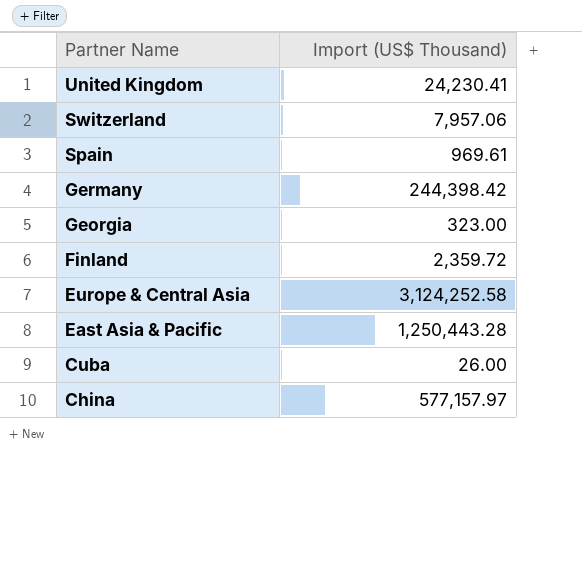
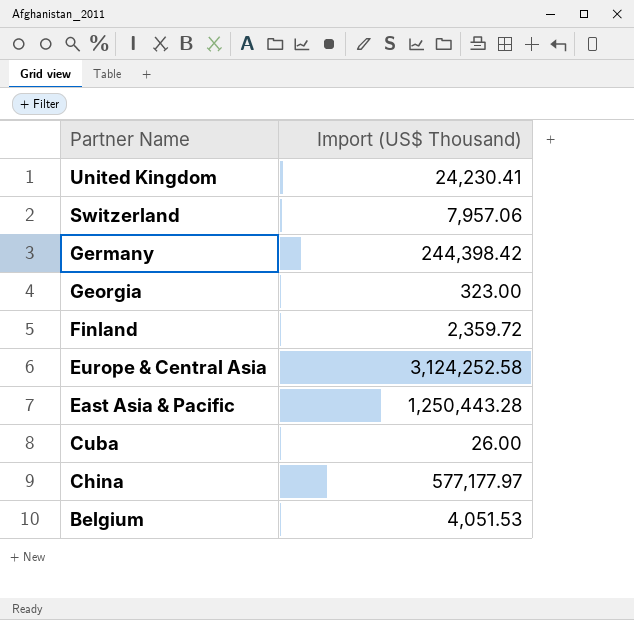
row Spain: 969.61 -> none
China | Import (US$ Thousand): 577,157.97 -> 577,177.97
row Belgium: none -> 4,051.53

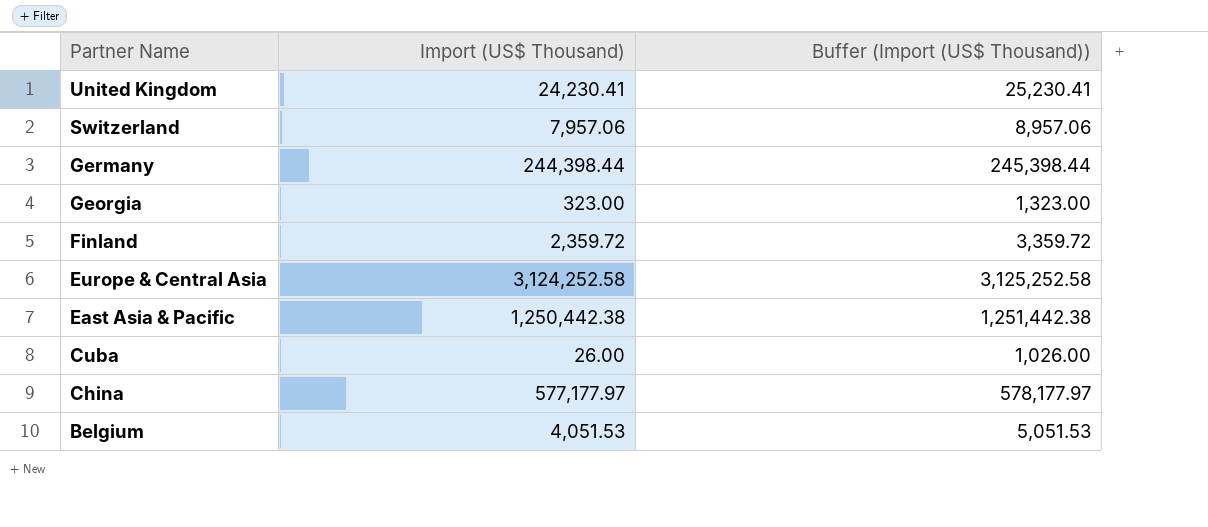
column Buffer (Import (US$ Thousand)) | formula: none -> [Import (US$ Thousand)] + 1000
Germany | Import (US$ Thousand): 244,398.42 -> 244,398.44
East Asia & Pacific | Import (US$ Thousand): 1,250,443.28 -> 1,250,442.38

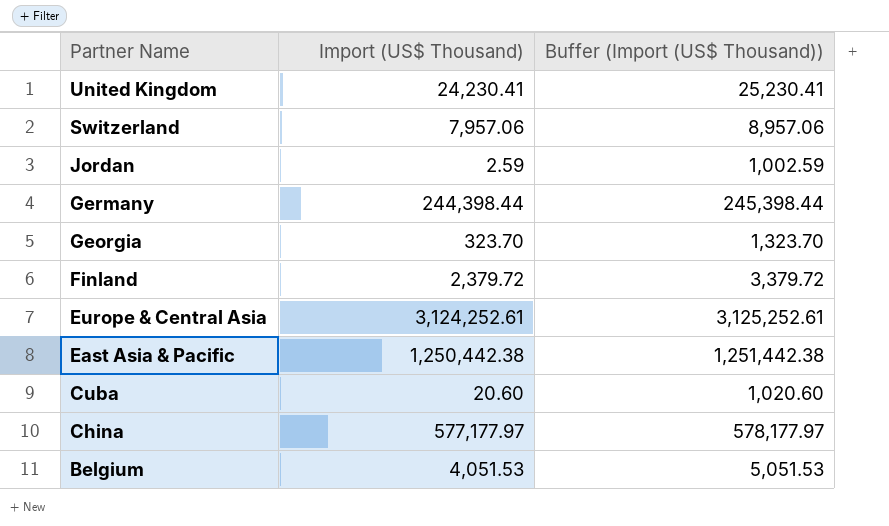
row Jordan: none -> 2.59 | 1,002.59
Georgia | Import (US$ Thousand): 323.00 -> 323.70
Georgia | Buffer (Import (US$ Thousand)): 1,323.00 -> 1,323.70
Finland | Import (US$ Thousand): 2,359.72 -> 2,379.72
Finland | Buffer (Import (US$ Thousand)): 3,359.72 -> 3,379.72
Europe & Central Asia | Import (US$ Thousand): 3,124,252.58 -> 3,124,252.61
Europe & Central Asia | Buffer (Import (US$ Thousand)): 3,125,252.58 -> 3,125,252.61
Cuba | Import (US$ Thousand): 26.00 -> 20.60
Cuba | Buffer (Import (US$ Thousand)): 1,026.00 -> 1,020.60

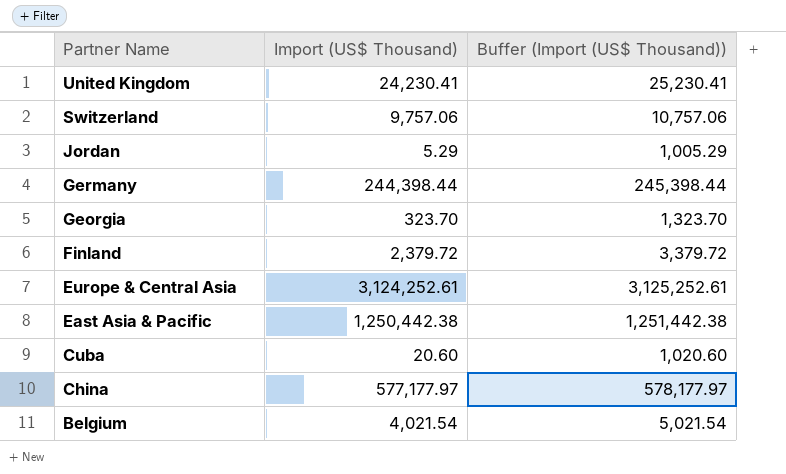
Switzerland | Import (US$ Thousand): 7,957.06 -> 9,757.06
Switzerland | Buffer (Import (US$ Thousand)): 8,957.06 -> 10,757.06
Jordan | Import (US$ Thousand): 2.59 -> 5.29
Jordan | Buffer (Import (US$ Thousand)): 1,002.59 -> 1,005.29
Belgium | Import (US$ Thousand): 4,051.53 -> 4,021.54
Belgium | Buffer (Import (US$ Thousand)): 5,051.53 -> 5,021.54

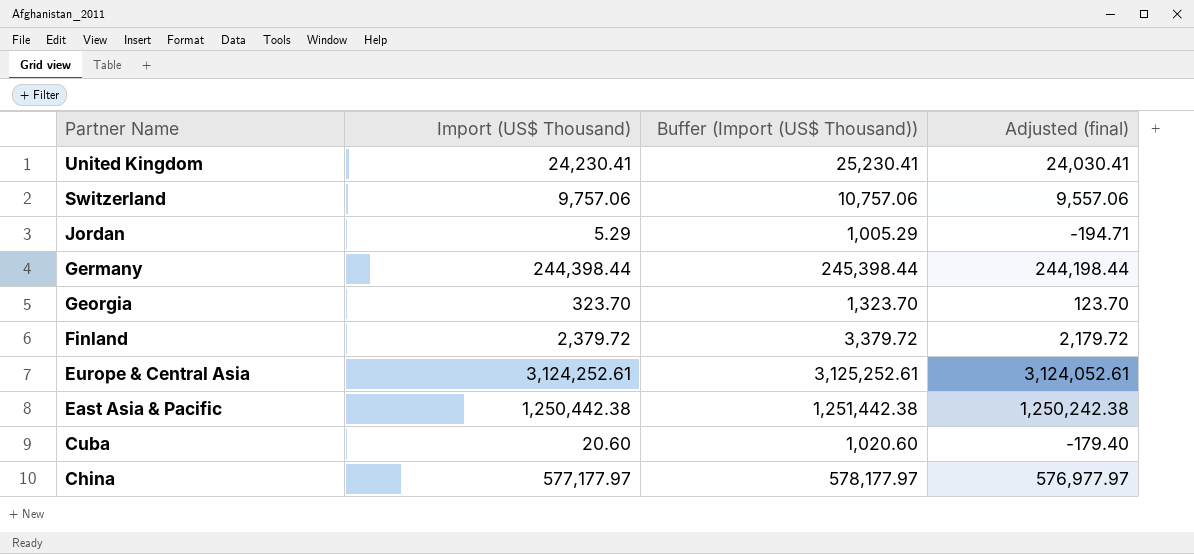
column Adjusted (final) | formula: none -> [Import (US$ Thousand)] - 200
row Belgium: 4,021.54 | 5,021.54 -> none

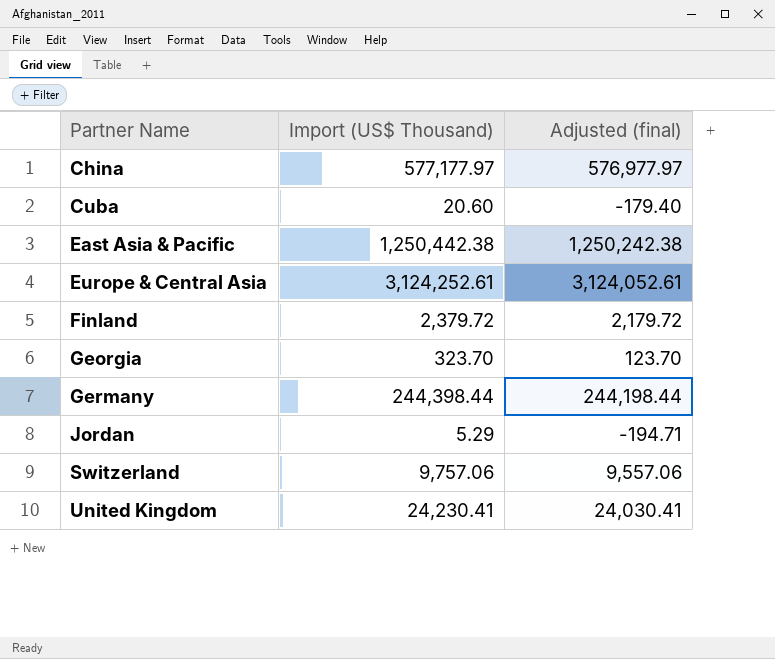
row order: Partner Name descending -> Partner Name ascending
column Buffer (Import (US$ Thousand)) | formula: [Import (US$ Thousand)] + 1000 -> none

